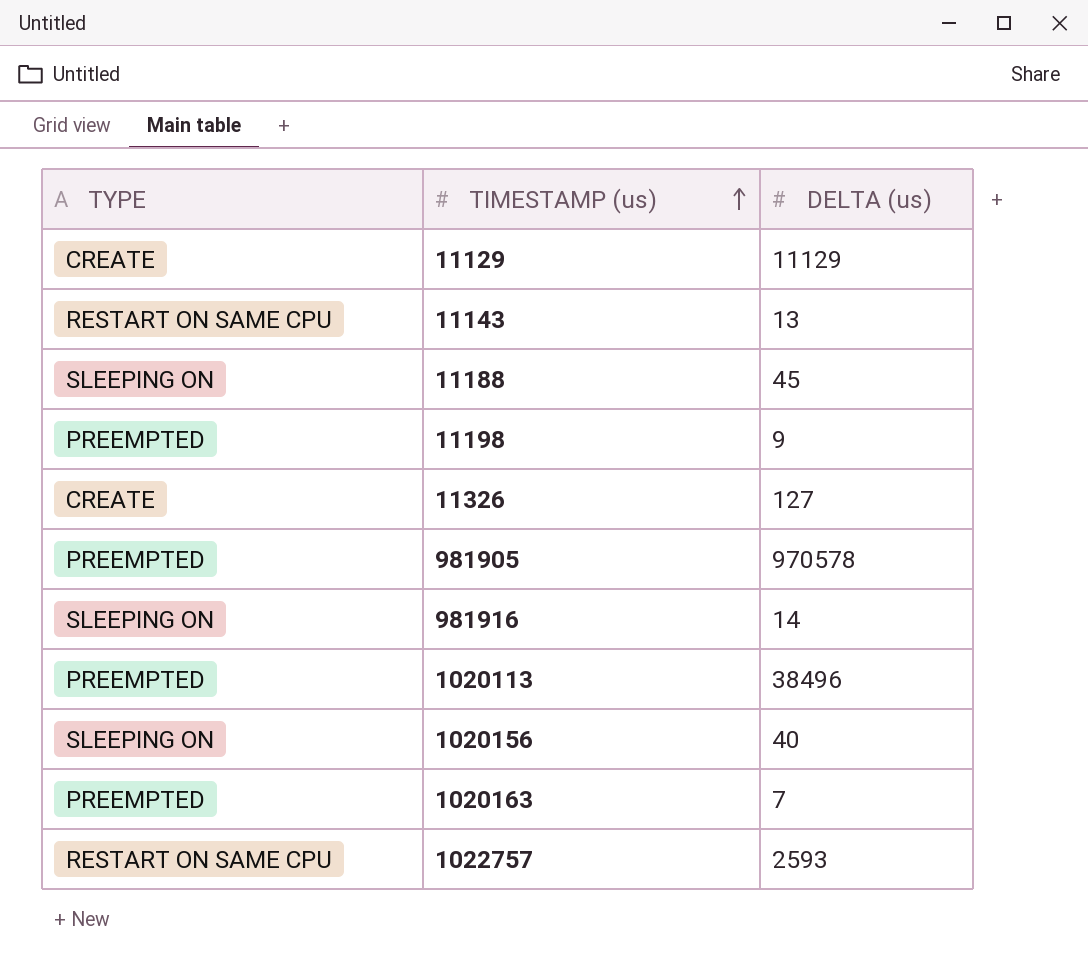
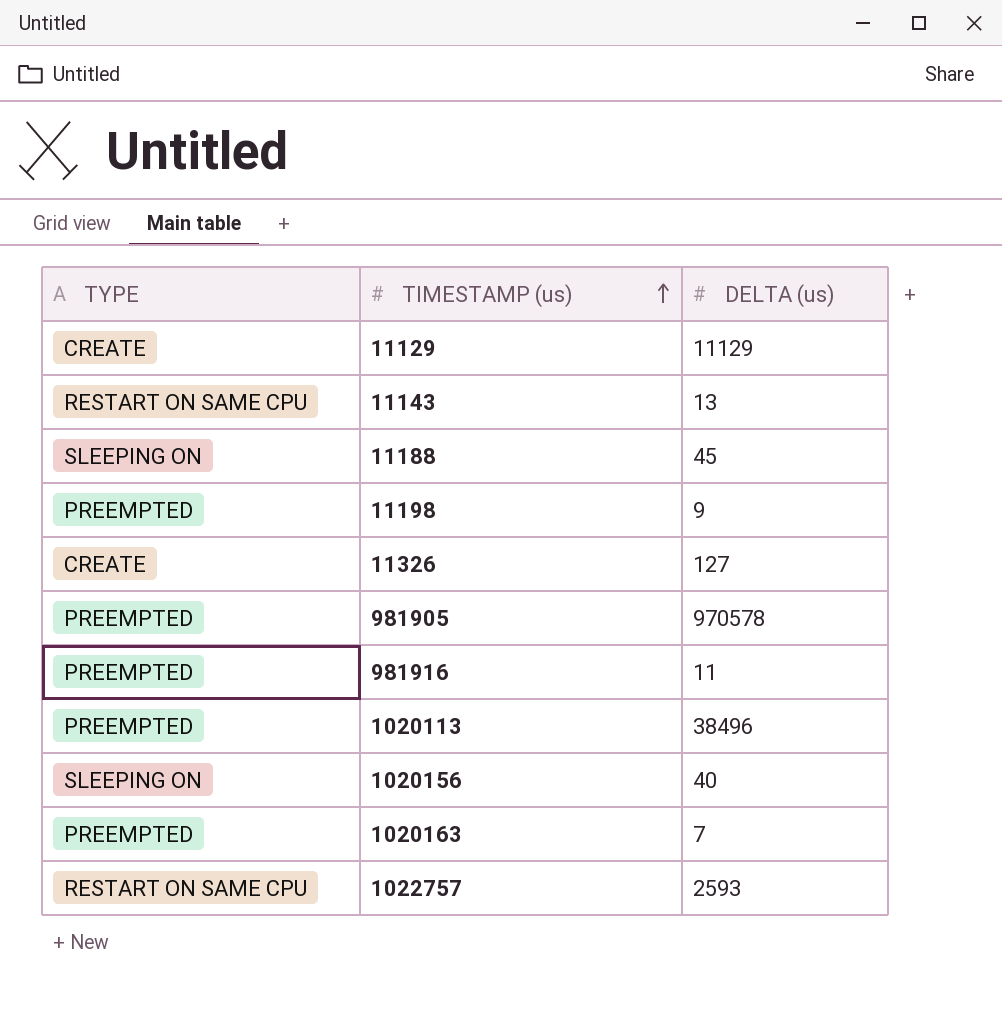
981916 | TYPE: SLEEPING ON -> PREEMPTED
981916 | DELTA (us): 14 -> 11

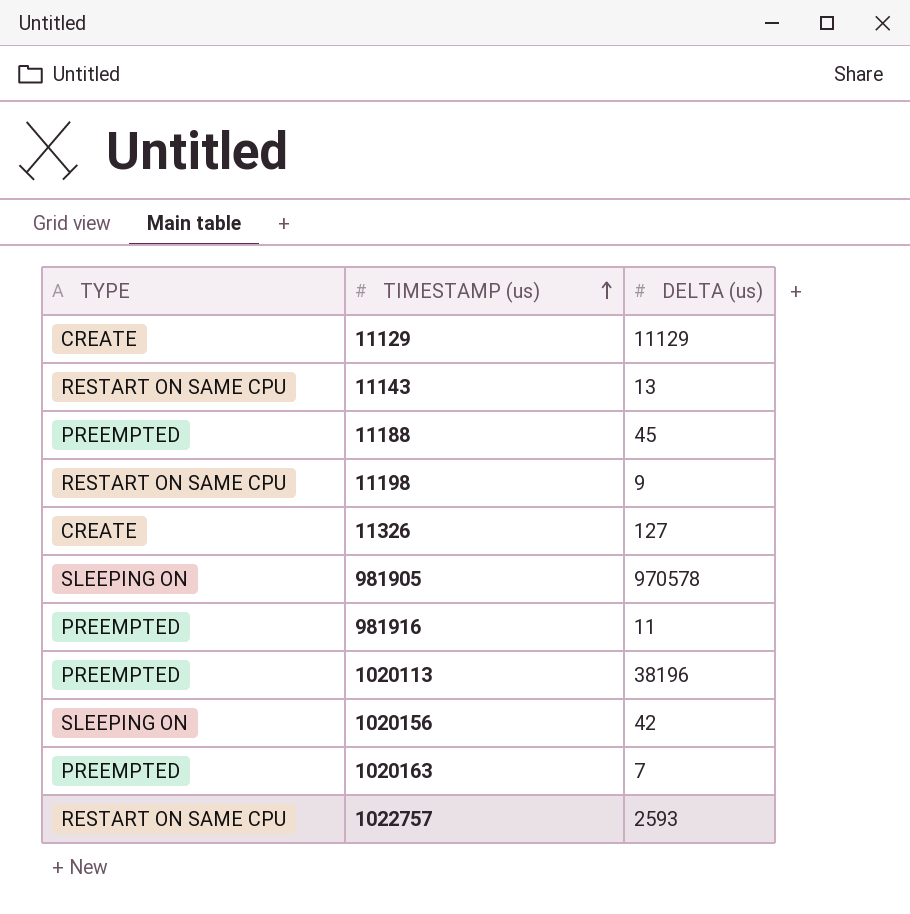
11188 | TYPE: SLEEPING ON -> PREEMPTED
11198 | TYPE: PREEMPTED -> RESTART ON SAME CPU
981905 | TYPE: PREEMPTED -> SLEEPING ON
1020113 | DELTA (us): 38496 -> 38196
1020156 | DELTA (us): 40 -> 42

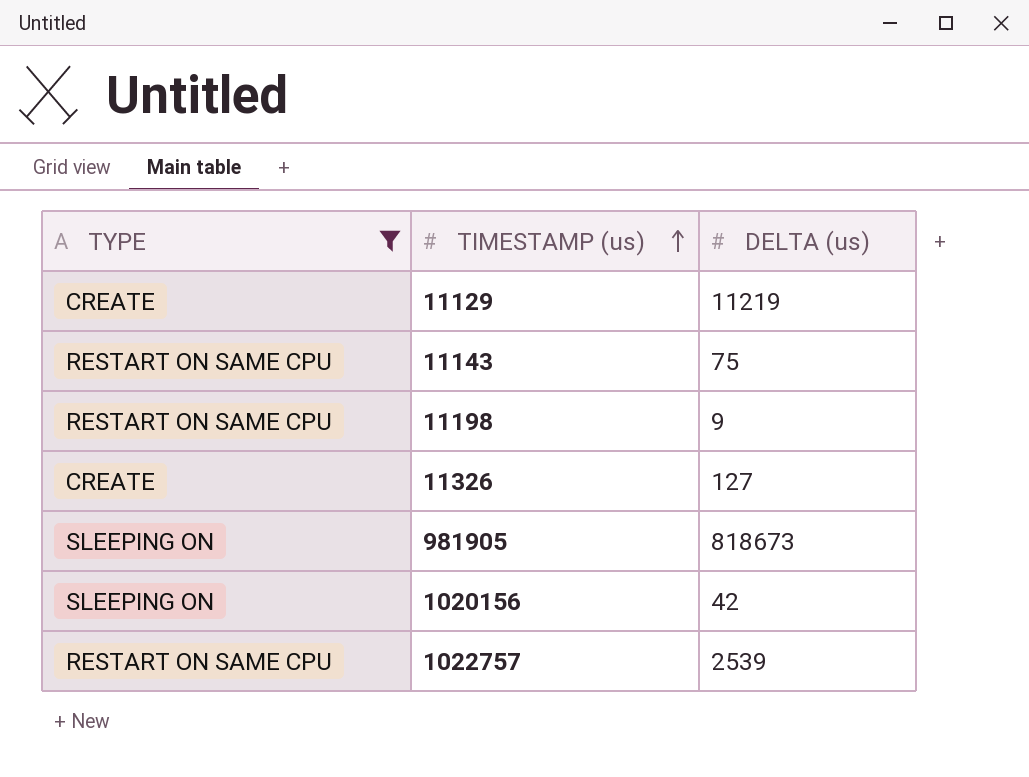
filter: none -> TYPE != PREEMPTED
11129 | DELTA (us): 11129 -> 11219
11143 | DELTA (us): 13 -> 75
981905 | DELTA (us): 970578 -> 818673
1022757 | DELTA (us): 2593 -> 2539

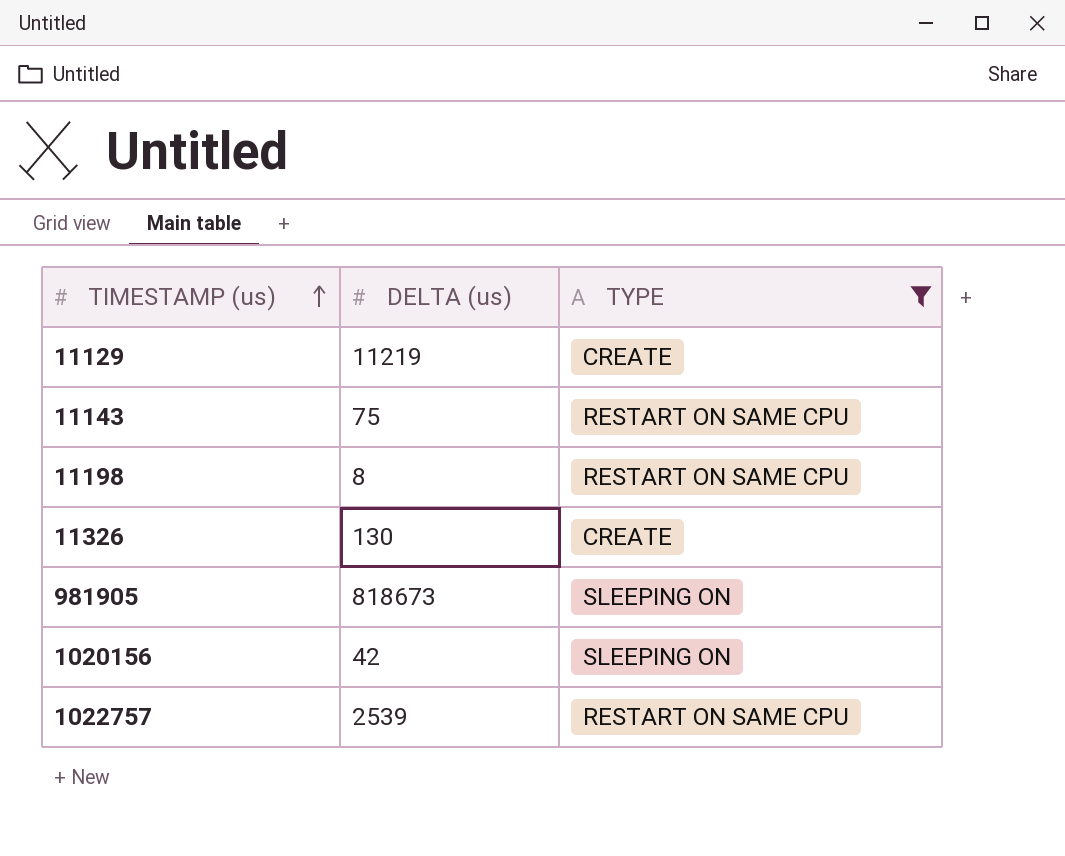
column TYPE | position: 1 -> 3
11198 | DELTA (us): 9 -> 8
11326 | DELTA (us): 127 -> 130

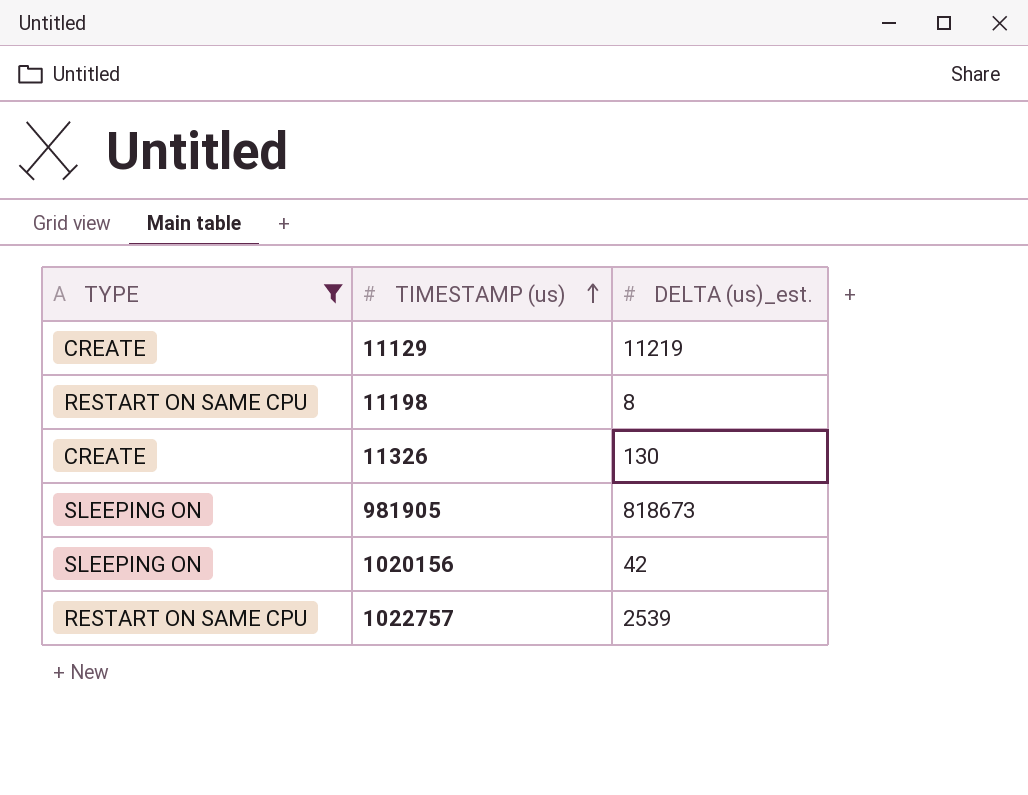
column TYPE | position: 3 -> 1
column name: DELTA (us) -> DELTA (us)_est.
row 11143: 75 | RESTART ON SAME CPU -> none

